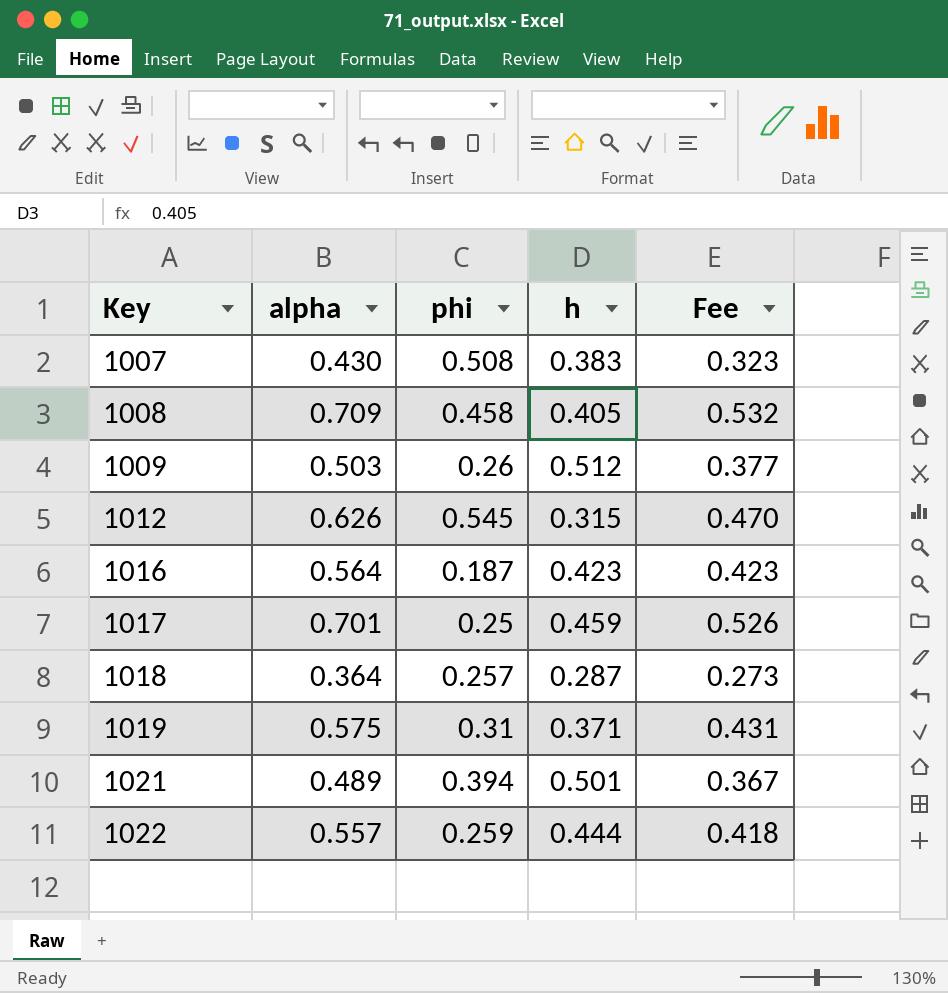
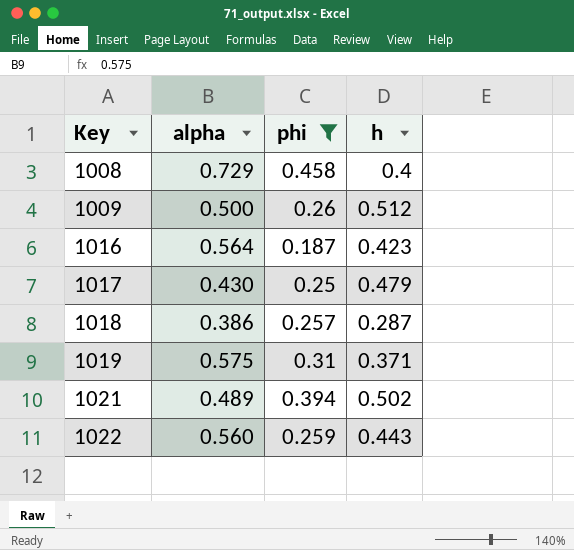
filter: none -> phi <= 0.458
column Fee | formula: [alpha] * 0.75 -> none
1008 | alpha: 0.709 -> 0.729
1008 | h: 0.405 -> 0.4
1009 | alpha: 0.503 -> 0.500
1017 | alpha: 0.701 -> 0.430
1017 | h: 0.459 -> 0.479
1018 | alpha: 0.364 -> 0.386
1021 | h: 0.501 -> 0.502
1022 | alpha: 0.557 -> 0.560
1022 | h: 0.444 -> 0.443

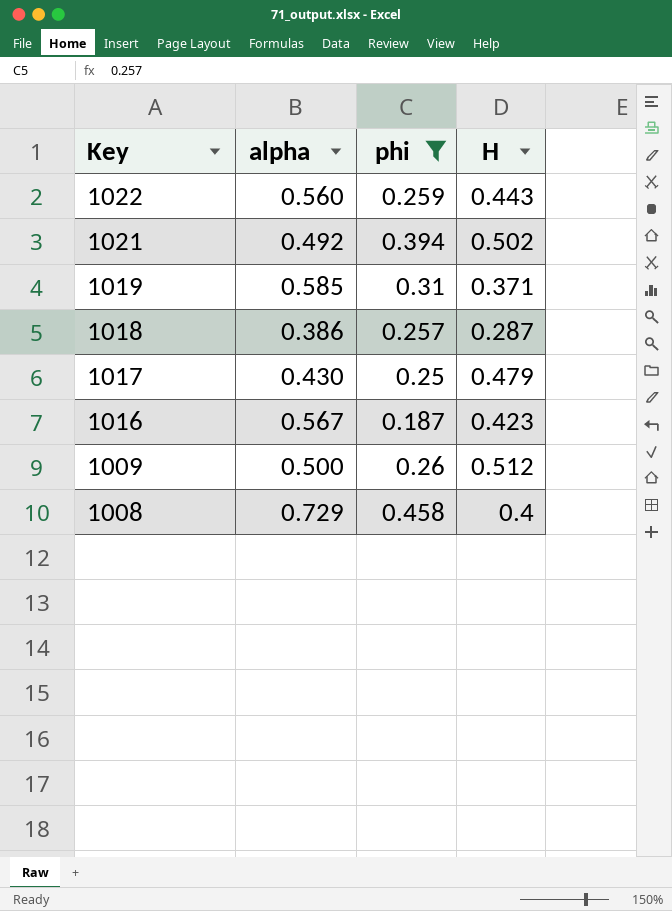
row order: Key ascending -> Key descending
column name: h -> H
1021 | alpha: 0.489 -> 0.492
1019 | alpha: 0.575 -> 0.585
1016 | alpha: 0.564 -> 0.567

